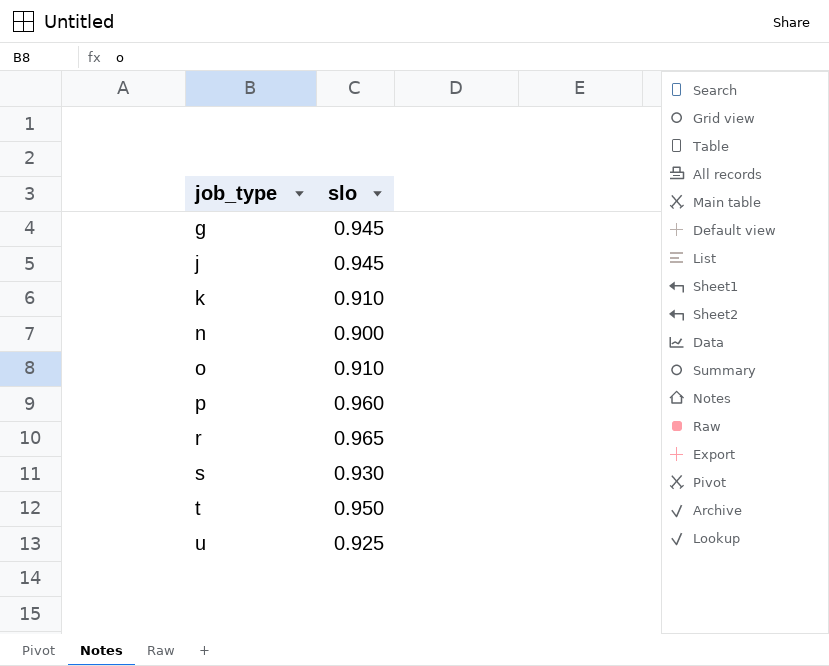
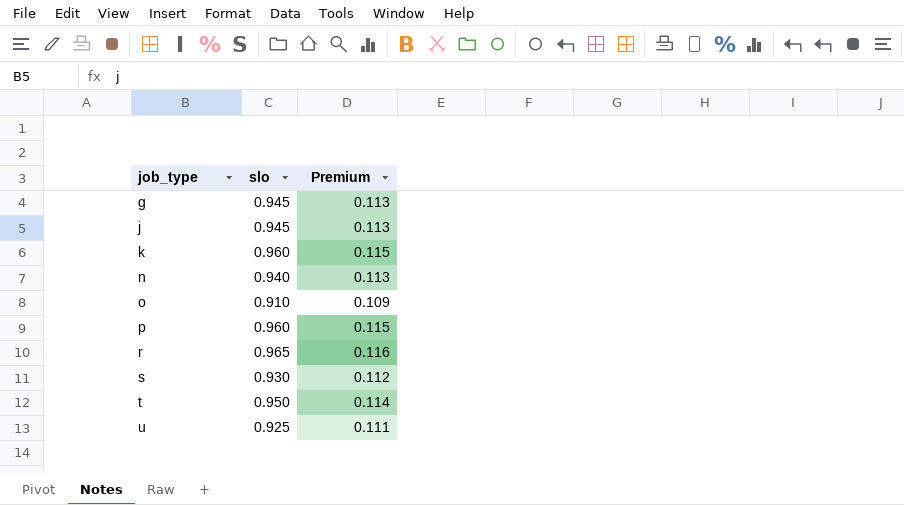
column Premium | formula: none -> [slo] * 0.12
k | slo: 0.910 -> 0.960
n | slo: 0.900 -> 0.940

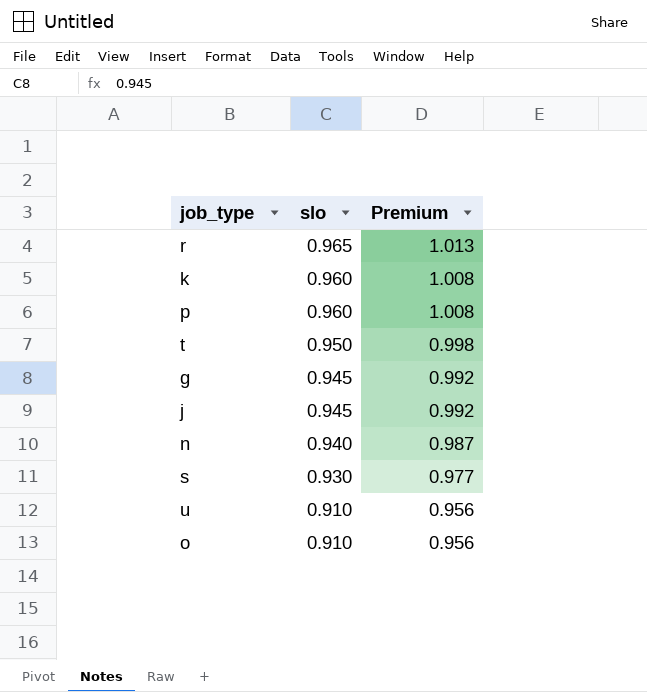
row order: job_type ascending -> slo descending
column Premium | formula: [slo] * 0.12 -> [slo] * 1.05
u | slo: 0.925 -> 0.910

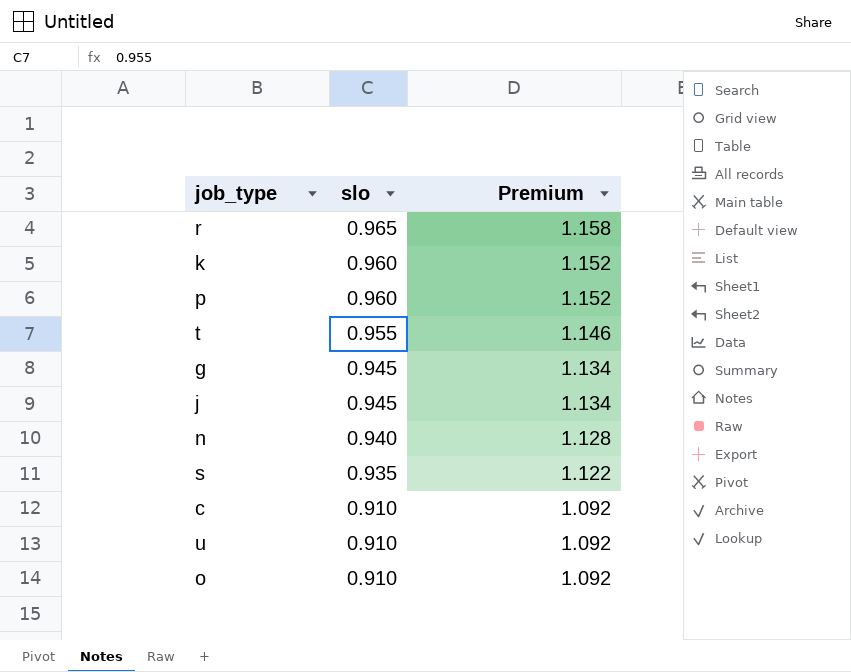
column Premium | formula: [slo] * 1.05 -> [slo] * 1.2
t | slo: 0.950 -> 0.955
s | slo: 0.930 -> 0.935
row c: none -> 0.910 | 1.092

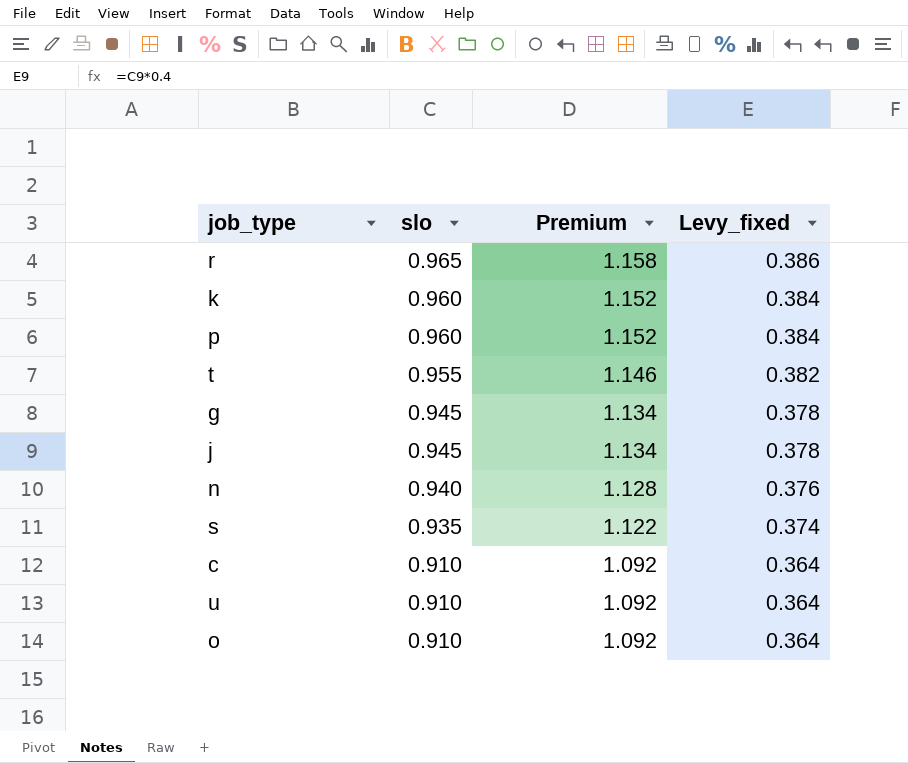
column Levy_fixed | formula: none -> [slo] * 0.4

